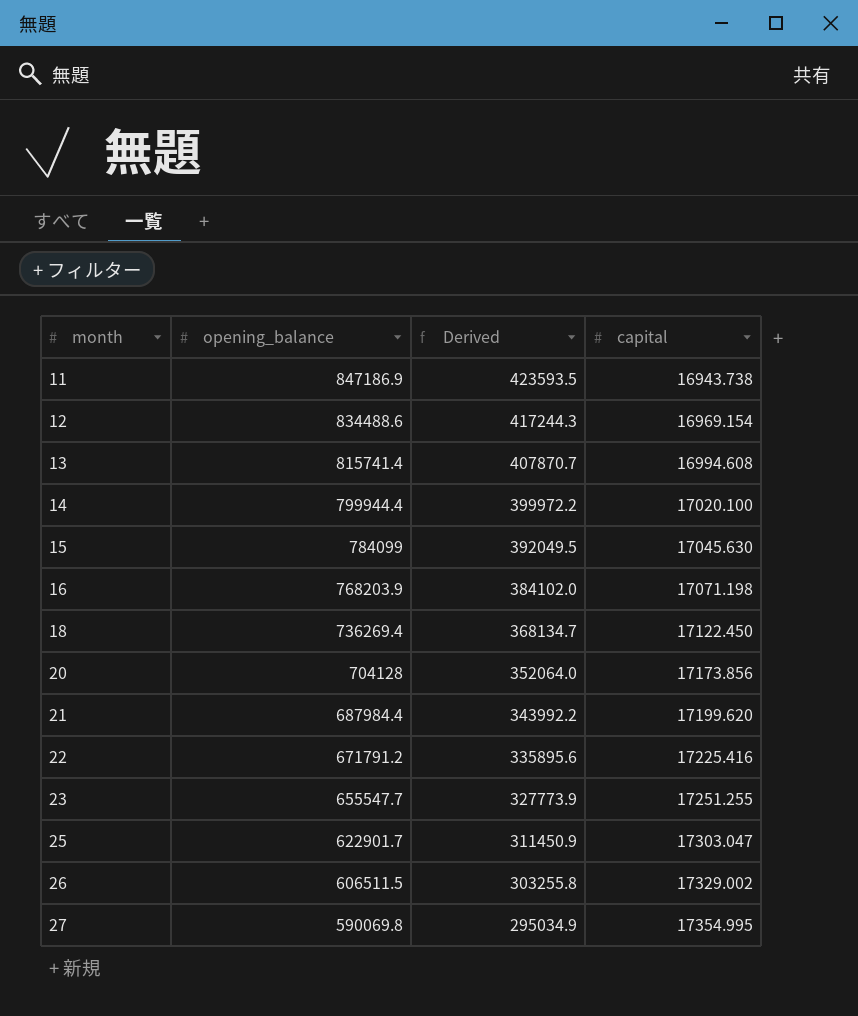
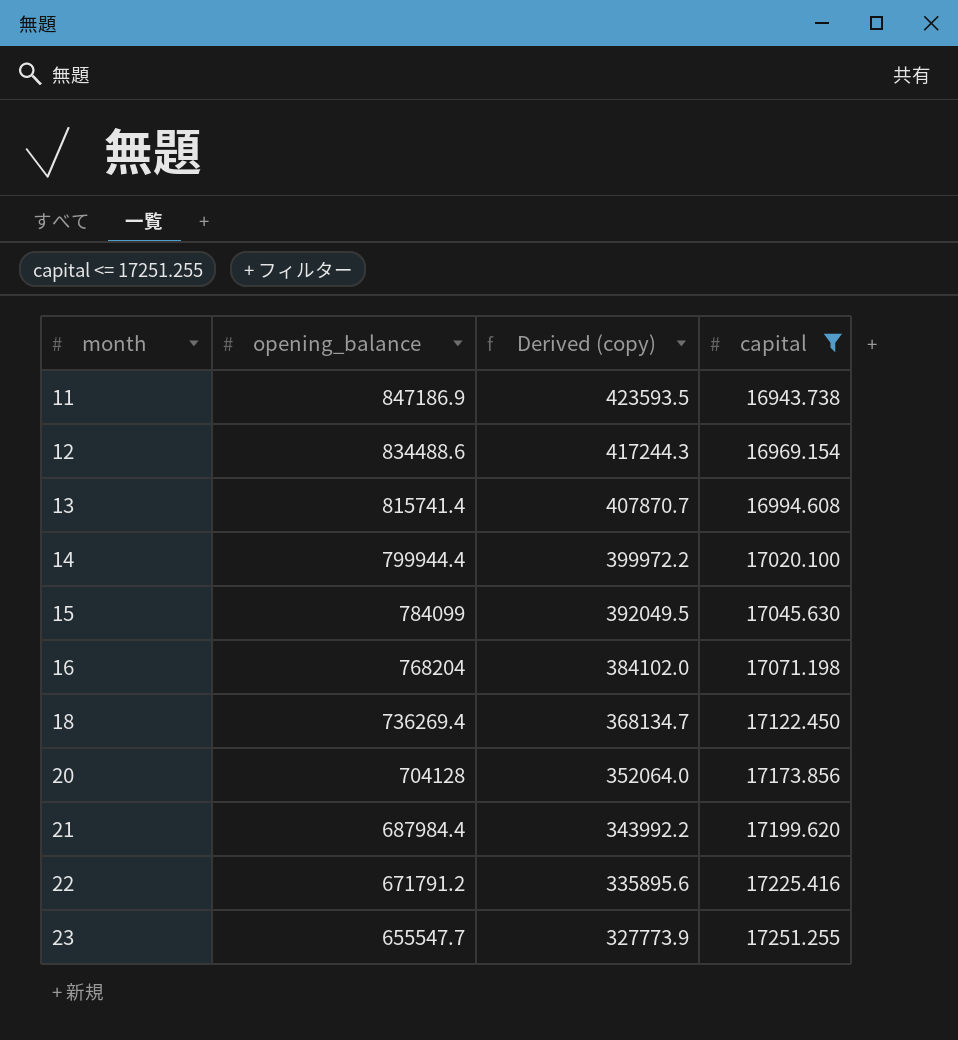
filter: none -> capital <= 17251.255
column name: Derived -> Derived (copy)
16 | opening_balance: 768203.9 -> 768204

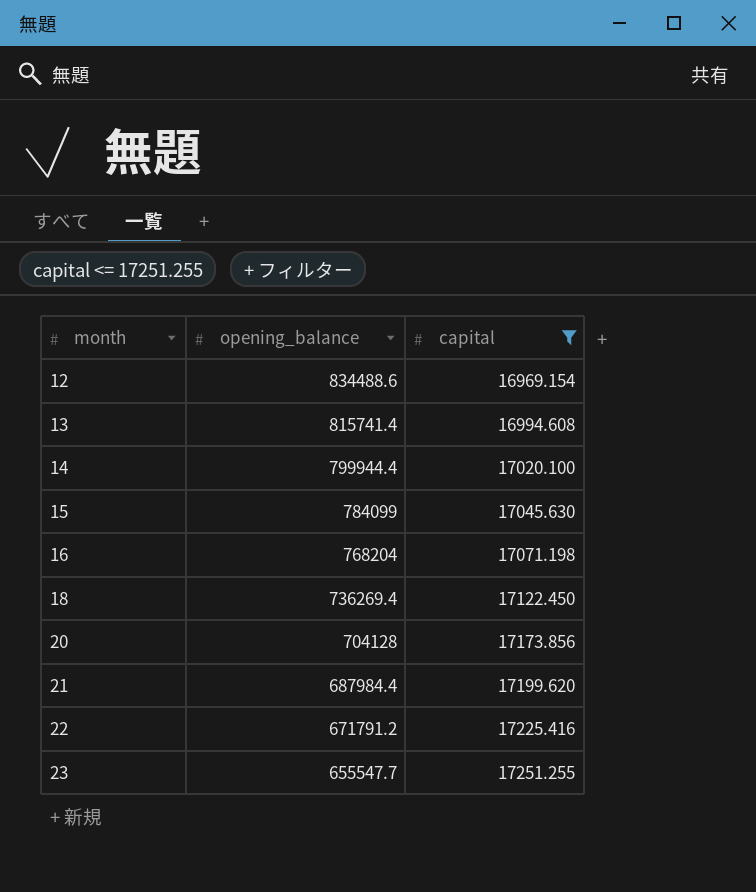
column Derived (copy) | formula: [opening_balance] * 0.5 -> none
row 11: 847186.9 | 423593.5 | 16943.738 -> none

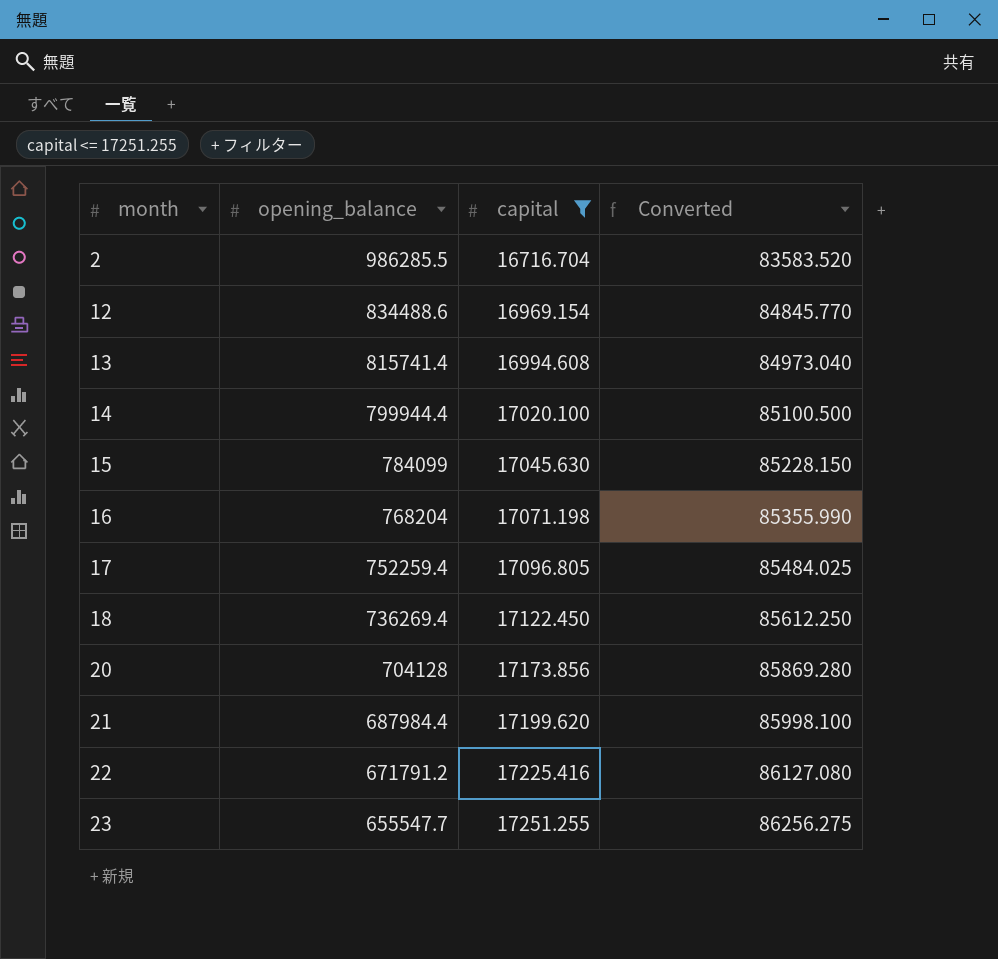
column Converted | formula: none -> [capital] * 5
row 2: none -> 986285.5 | 16716.704 | 83583.520
row 17: none -> 752259.4 | 17096.805 | 85484.025

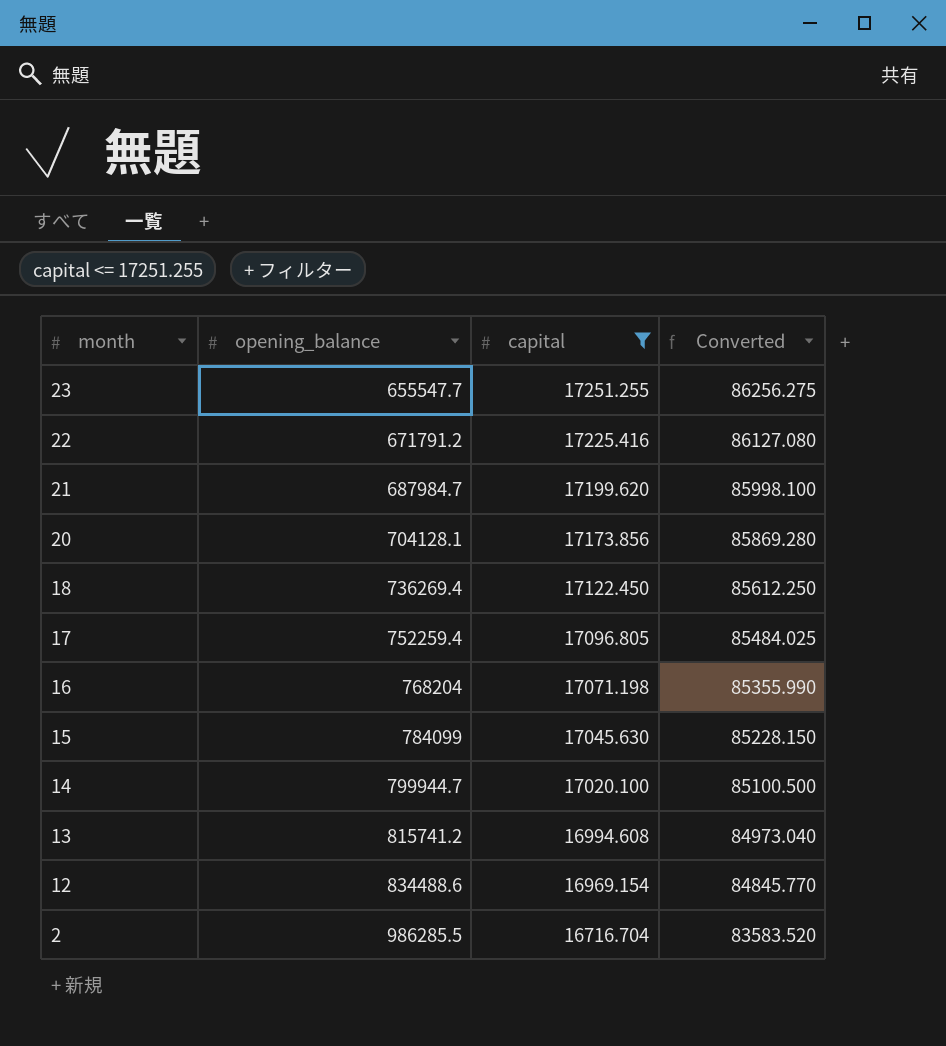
row order: month ascending -> month descending
21 | opening_balance: 687984.4 -> 687984.7
20 | opening_balance: 704128 -> 704128.1
14 | opening_balance: 799944.4 -> 799944.7
13 | opening_balance: 815741.4 -> 815741.2

